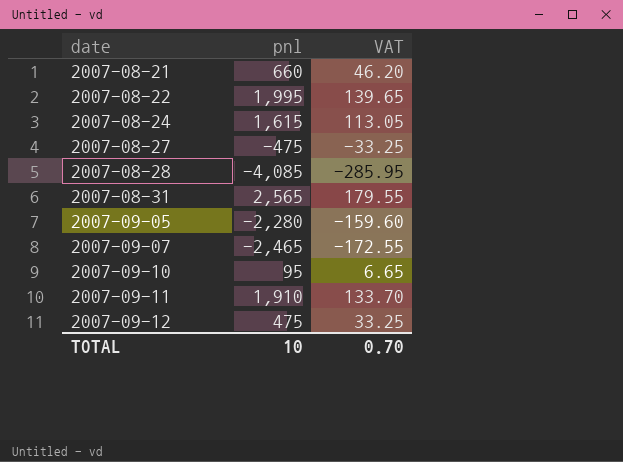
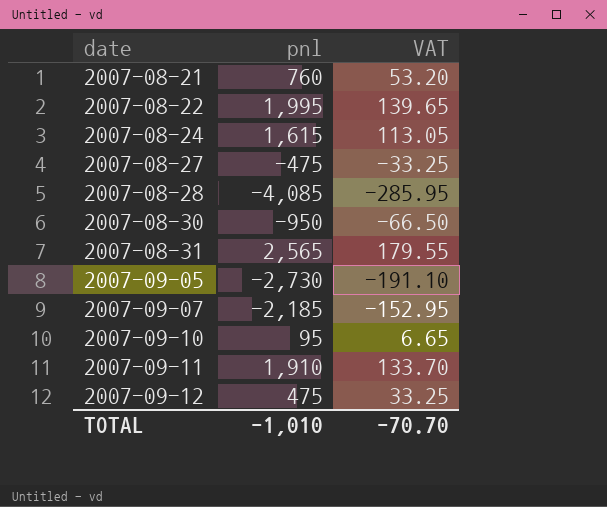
2007-08-21 | pnl: 660 -> 760
2007-08-21 | VAT: 46.20 -> 53.20
row 2007-08-30: none -> -950 | -66.50
2007-09-05 | pnl: -2,280 -> -2,730
2007-09-05 | VAT: -159.60 -> -191.10
2007-09-07 | pnl: -2,465 -> -2,185
2007-09-07 | VAT: -172.55 -> -152.95
TOTAL | pnl: 10 -> -1,010
TOTAL | VAT: 0.70 -> -70.70

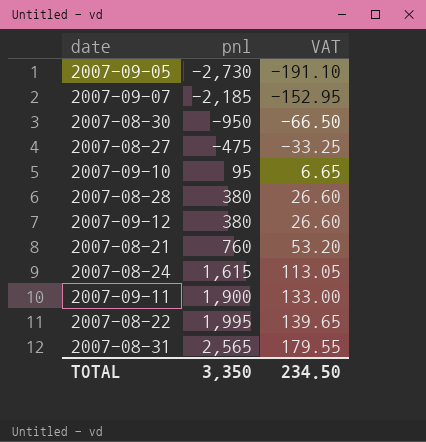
row order: date ascending -> pnl ascending
2007-08-28 | pnl: -4,085 -> 380
2007-08-28 | VAT: -285.95 -> 26.60
2007-09-12 | pnl: 475 -> 380
2007-09-12 | VAT: 33.25 -> 26.60
2007-09-11 | pnl: 1,910 -> 1,900
2007-09-11 | VAT: 133.70 -> 133.00
TOTAL | pnl: -1,010 -> 3,350
TOTAL | VAT: -70.70 -> 234.50

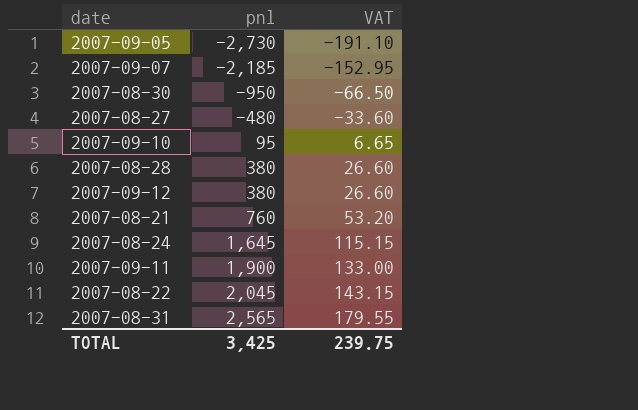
2007-08-27 | pnl: -475 -> -480
2007-08-27 | VAT: -33.25 -> -33.60
2007-08-24 | pnl: 1,615 -> 1,645
2007-08-24 | VAT: 113.05 -> 115.15
2007-08-22 | pnl: 1,995 -> 2,045
2007-08-22 | VAT: 139.65 -> 143.15
TOTAL | pnl: 3,350 -> 3,425
TOTAL | VAT: 234.50 -> 239.75

